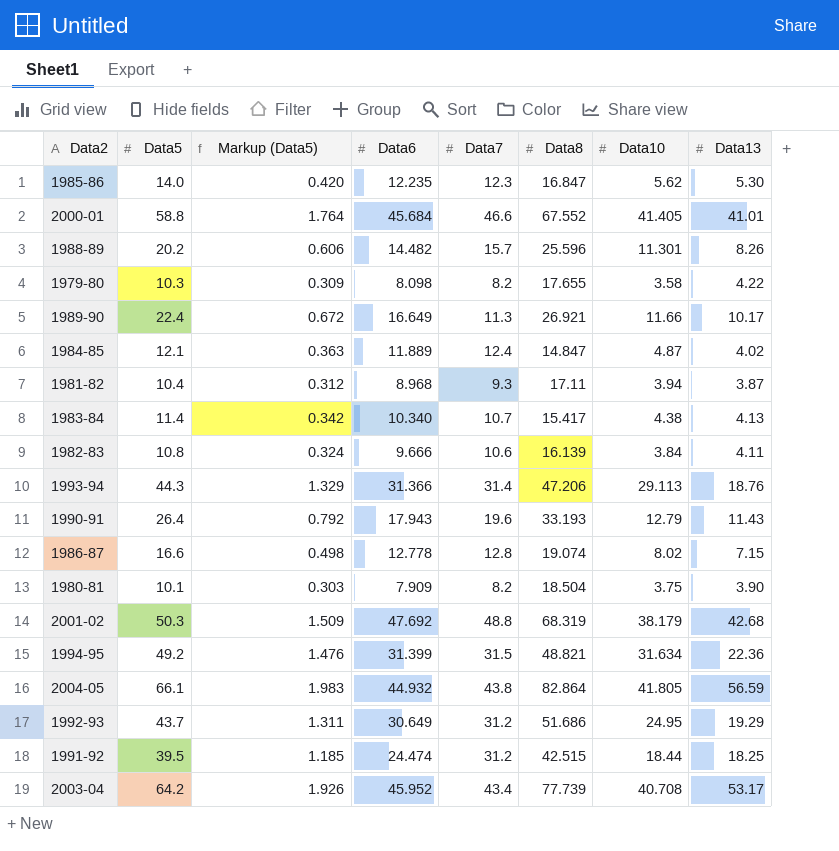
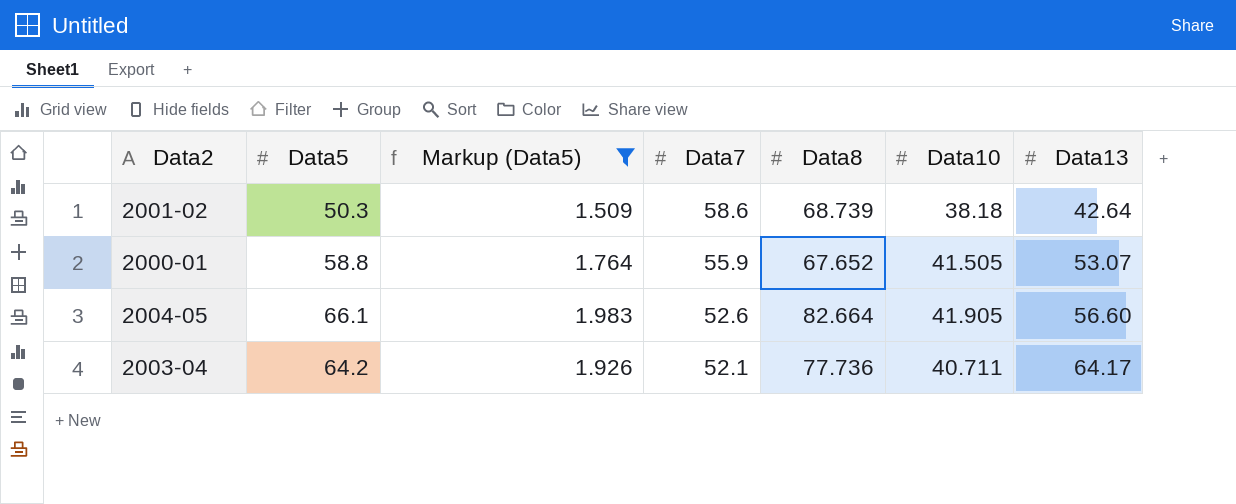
filter: none -> Markup (Data5) >= 1.509
row order: none -> Data7 descending
column Data6 | position: 4 -> none
2001-02 | Data7: 48.8 -> 58.6
2001-02 | Data8: 68.319 -> 68.739
2001-02 | Data10: 38.179 -> 38.18
2001-02 | Data13: 42.68 -> 42.64
2000-01 | Data7: 46.6 -> 55.9
2000-01 | Data8: 67.552 -> 67.652
2000-01 | Data10: 41.405 -> 41.505
2000-01 | Data13: 41.01 -> 53.07
2004-05 | Data7: 43.8 -> 52.6
2004-05 | Data8: 82.864 -> 82.664
2004-05 | Data10: 41.805 -> 41.905
2004-05 | Data13: 56.59 -> 56.60
2003-04 | Data7: 43.4 -> 52.1
2003-04 | Data8: 77.739 -> 77.736
2003-04 | Data10: 40.708 -> 40.711
2003-04 | Data13: 53.17 -> 64.17

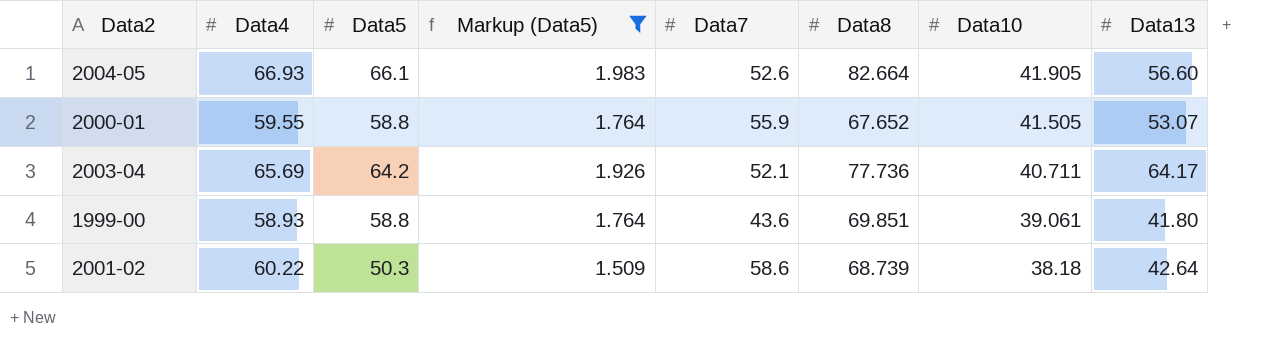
row order: Data7 descending -> Data10 descending
column Data4 | position: none -> 2
row 1999-00: none -> 58.93 | 58.8 | 1.764 | 43.6 | 69.851 | 39.061 | 41.80

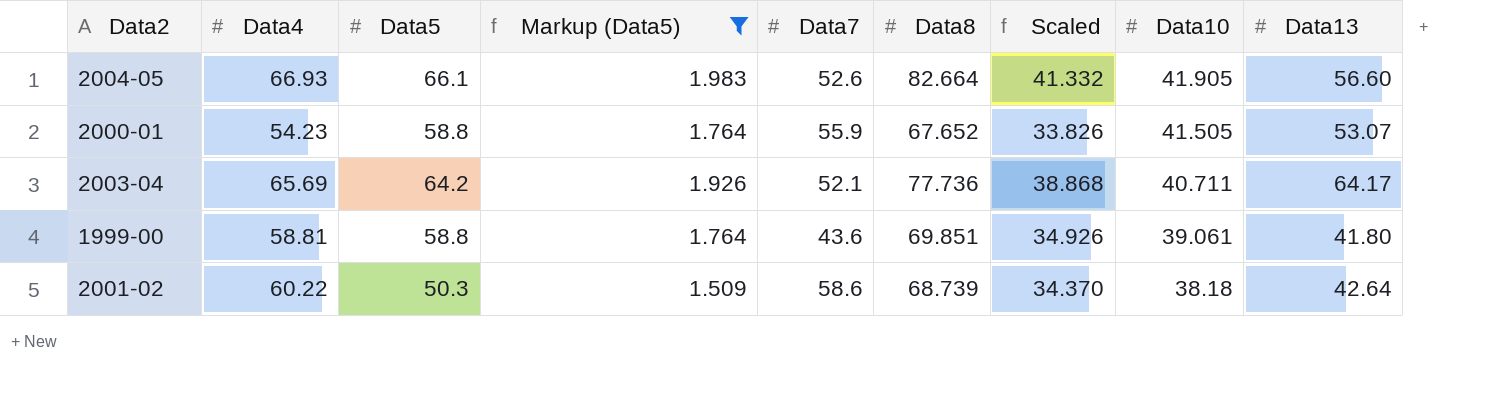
column Scaled | formula: none -> [Data8] * 0.5
2000-01 | Data4: 59.55 -> 54.23
1999-00 | Data4: 58.93 -> 58.81

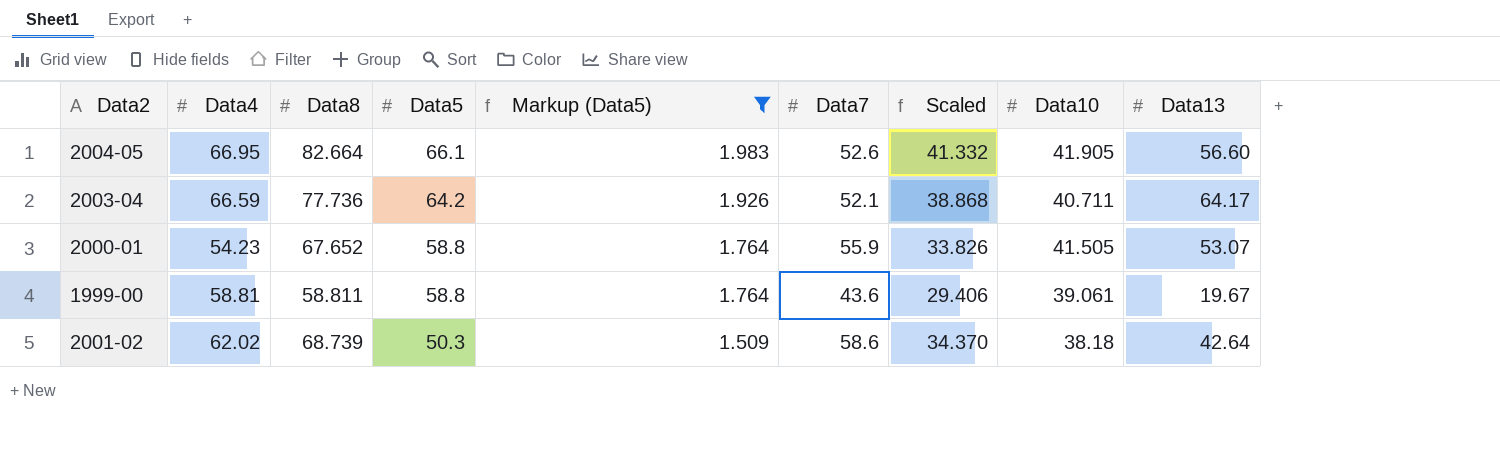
row order: Data10 descending -> Data5 descending
column Data8 | position: 6 -> 3
2004-05 | Data4: 66.93 -> 66.95
2003-04 | Data4: 65.69 -> 66.59
1999-00 | Data8: 69.851 -> 58.811
1999-00 | Scaled: 34.926 -> 29.406
1999-00 | Data13: 41.80 -> 19.67
2001-02 | Data4: 60.22 -> 62.02

